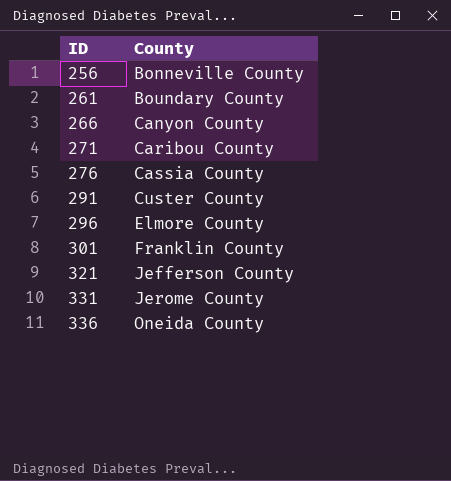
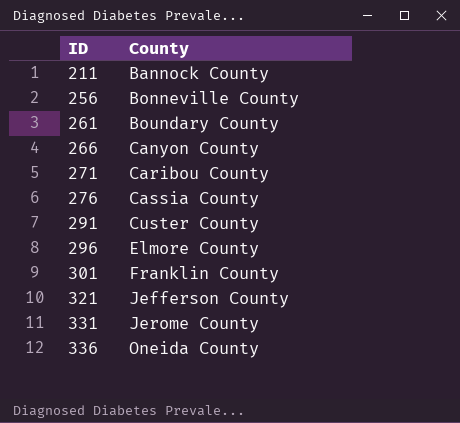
row 211: none -> Bannock County

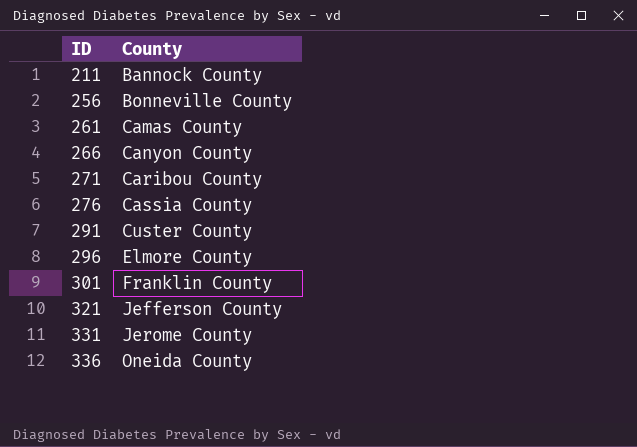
261 | County: Boundary County -> Camas County

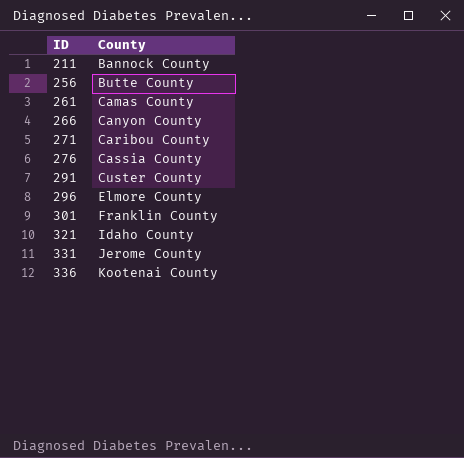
256 | County: Bonneville County -> Butte County
321 | County: Jefferson County -> Idaho County
336 | County: Oneida County -> Kootenai County

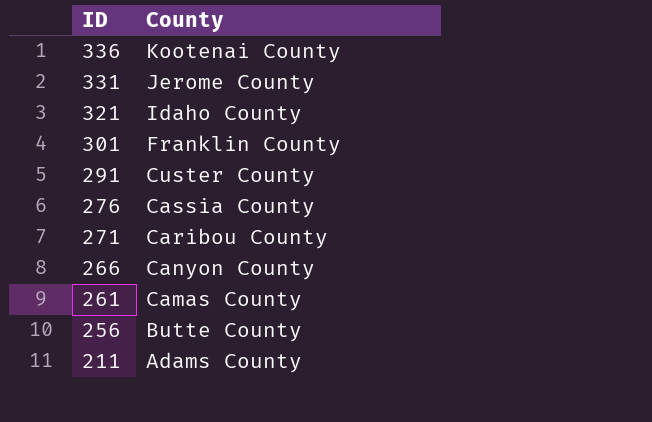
row order: ID ascending -> ID descending
row 296: Elmore County -> none
211 | County: Bannock County -> Adams County

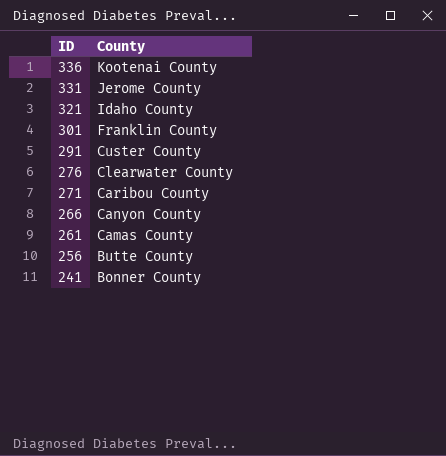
row 211: Adams County -> none
276 | County: Cassia County -> Clearwater County
row 241: none -> Bonner County

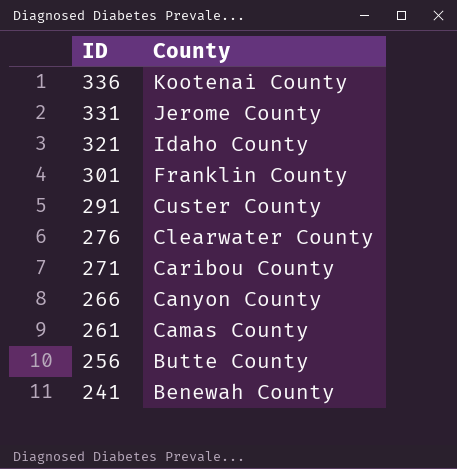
241 | County: Bonner County -> Benewah County

